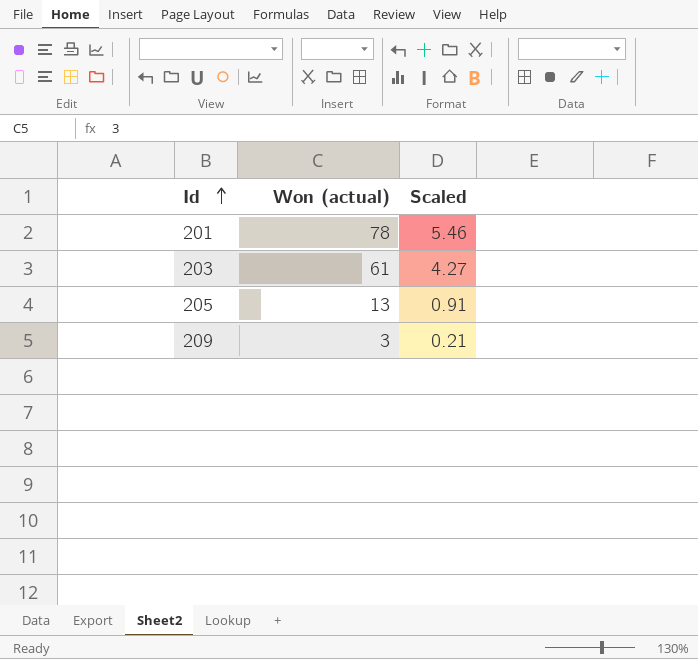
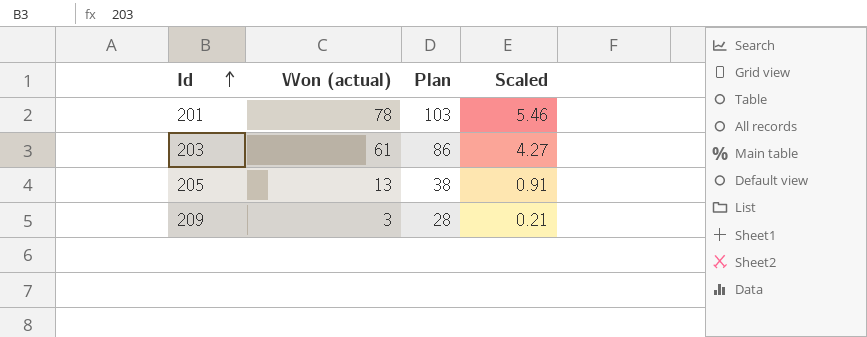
column Plan | formula: none -> [Won (actual)] + 25

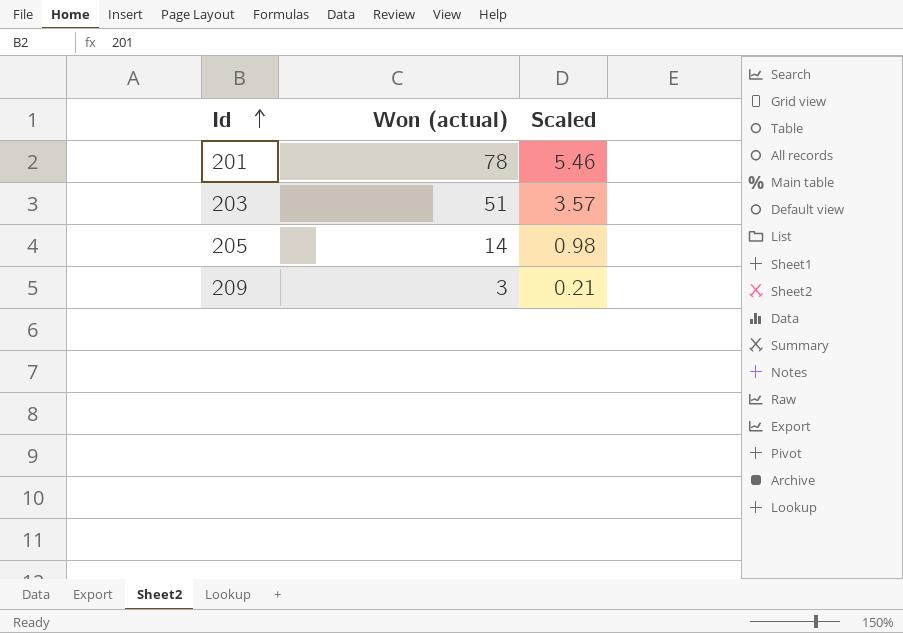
column Plan | formula: [Won (actual)] + 25 -> none
203 | Won (actual): 61 -> 51
203 | Scaled: 4.27 -> 3.57
205 | Won (actual): 13 -> 14
205 | Scaled: 0.91 -> 0.98

